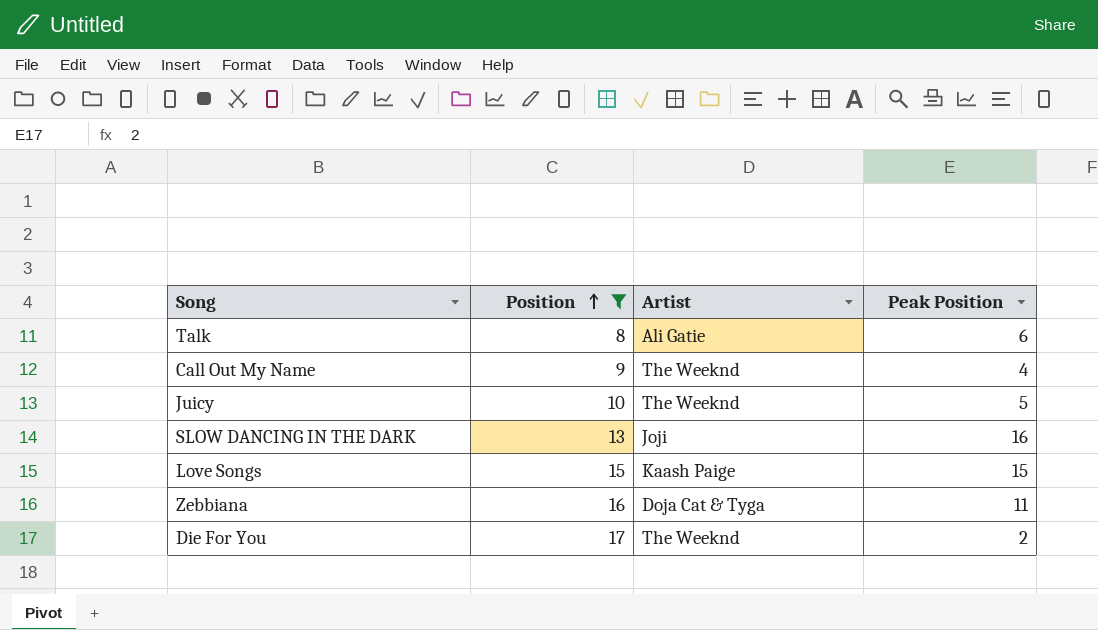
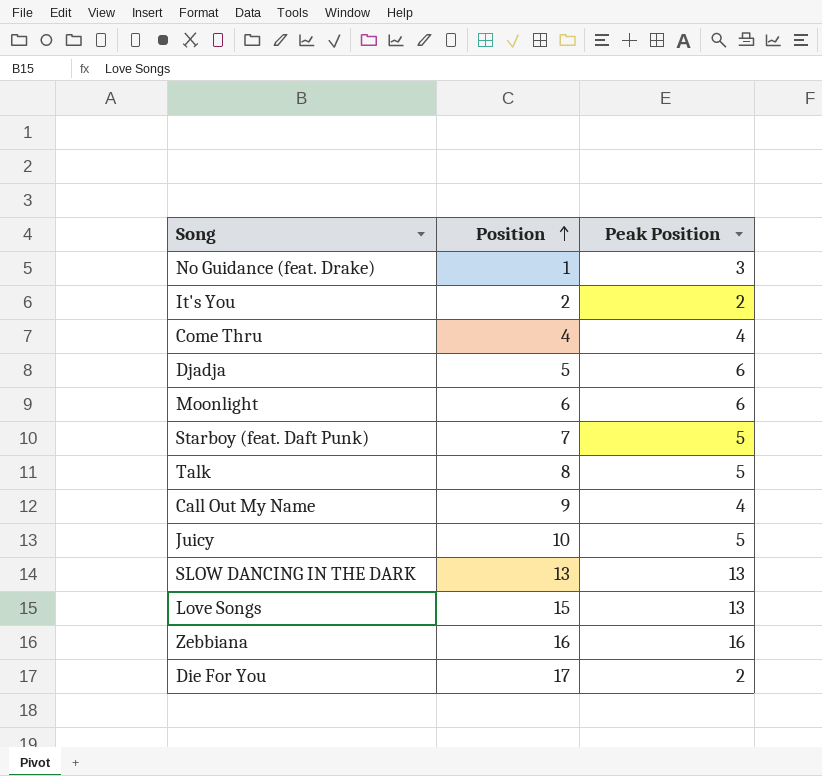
filter: Position >= 8 -> none
column Artist | position: 3 -> none
Talk | Peak Position: 6 -> 5
SLOW DANCING IN THE DARK | Peak Position: 16 -> 13
Love Songs | Peak Position: 15 -> 13
Zebbiana | Peak Position: 11 -> 16

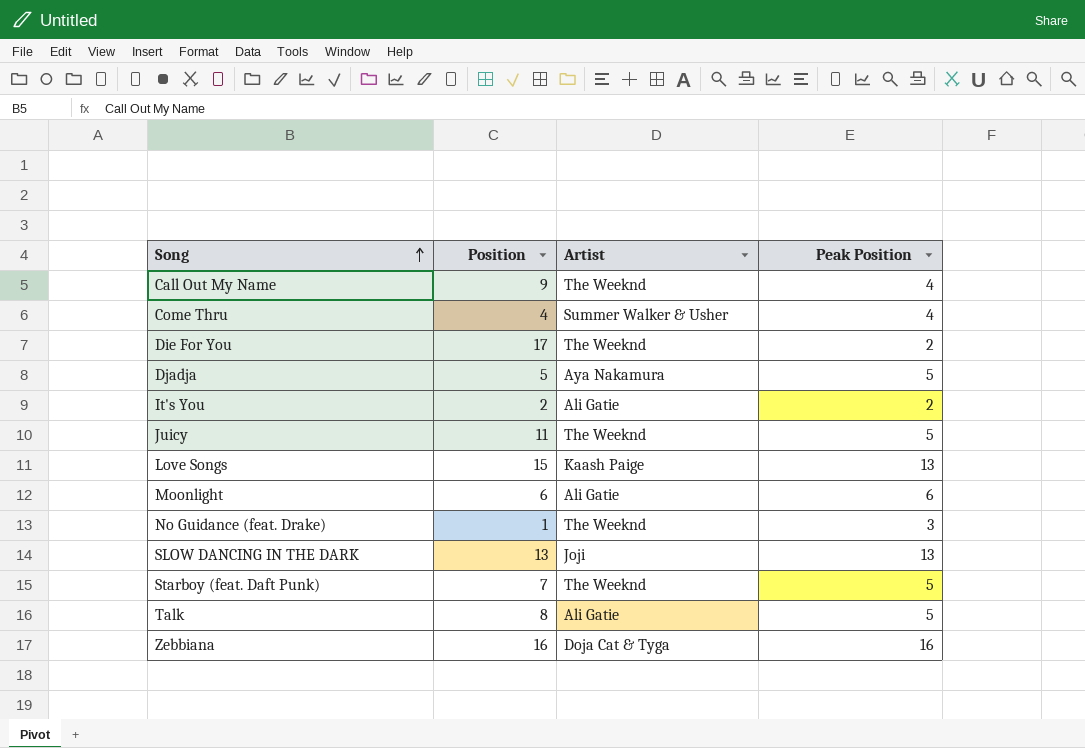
row order: Position ascending -> Song ascending
column Artist | position: none -> 3
Djadja | Peak Position: 6 -> 5
Juicy | Position: 10 -> 11

